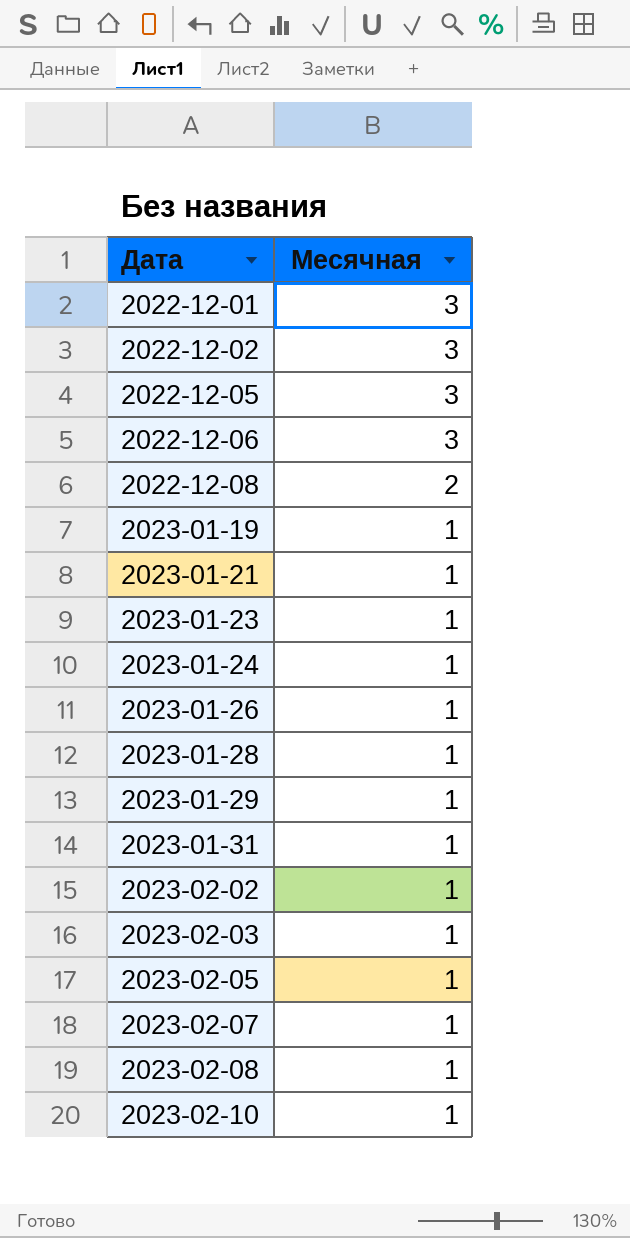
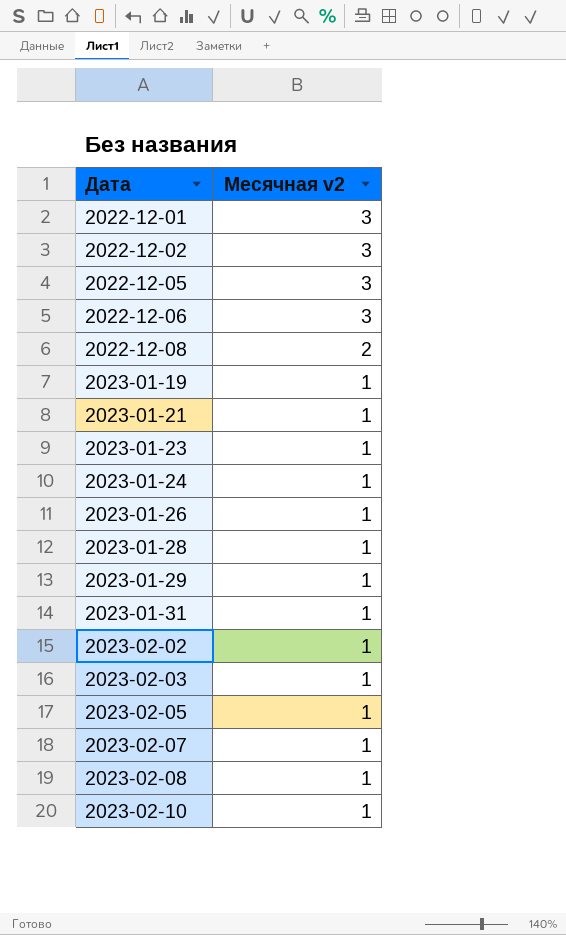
column name: Месячная -> Месячная v2

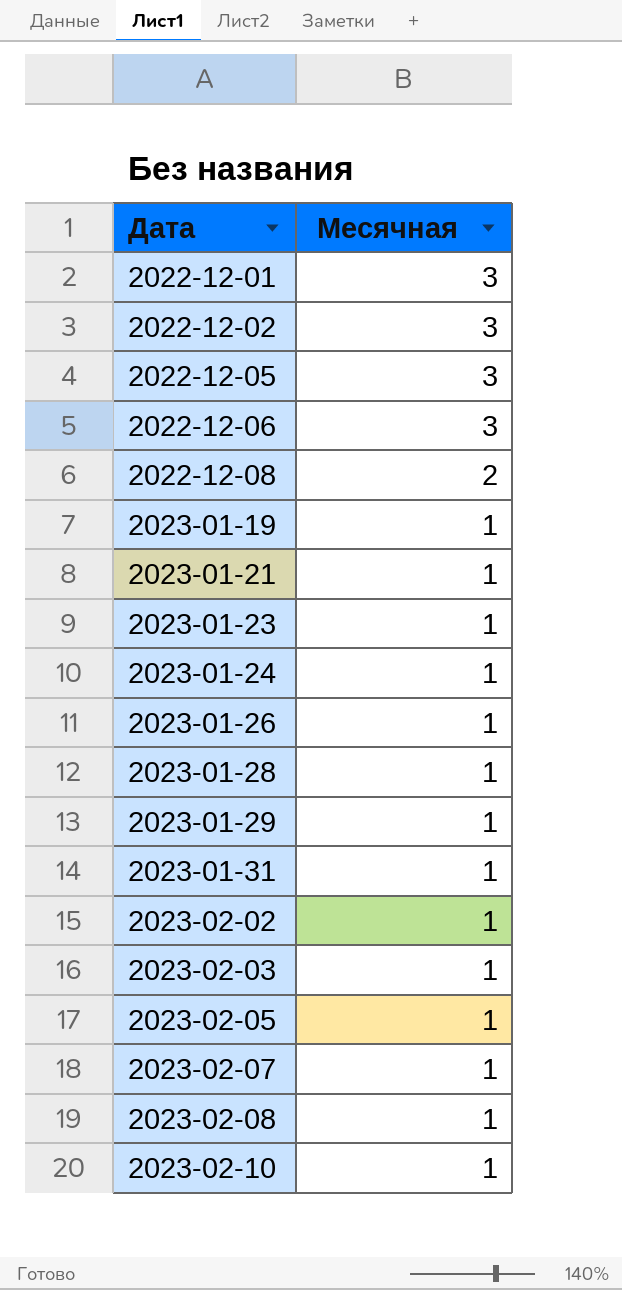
column name: Месячная v2 -> Месячная

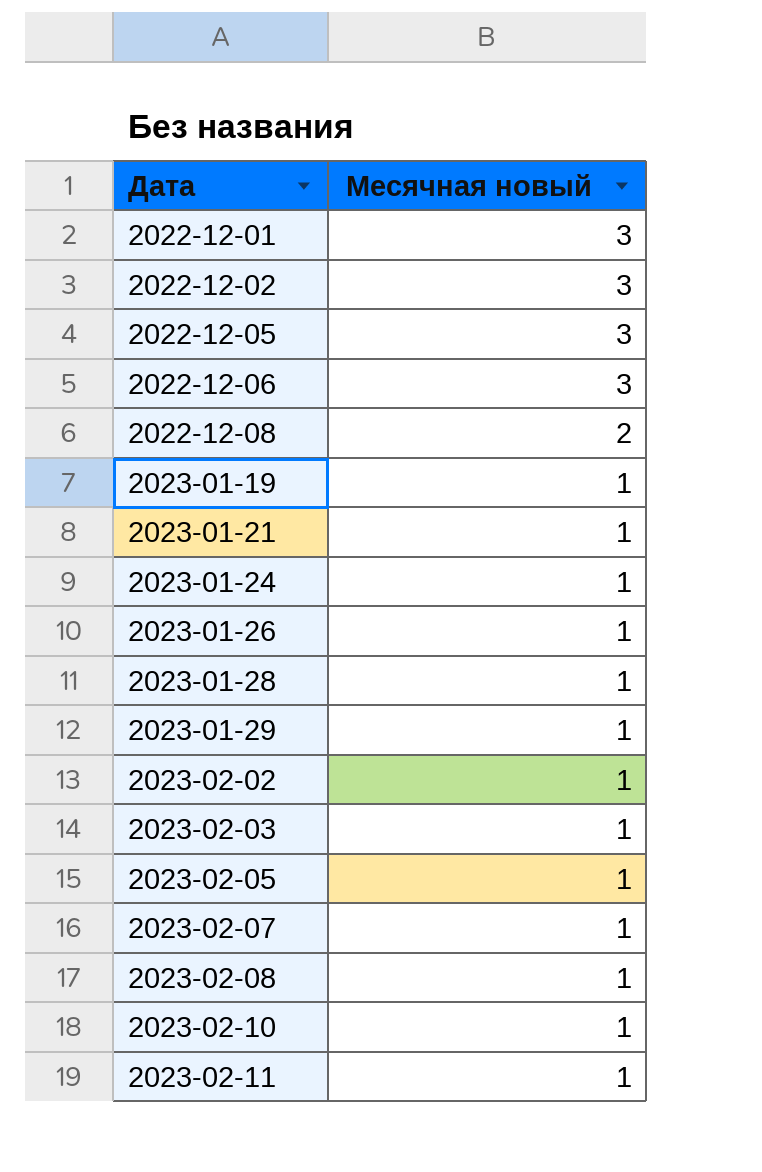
column name: Месячная -> Месячная новый
row 2023-01-23: 1 -> none
row 2023-01-31: 1 -> none
row 2023-02-11: none -> 1

